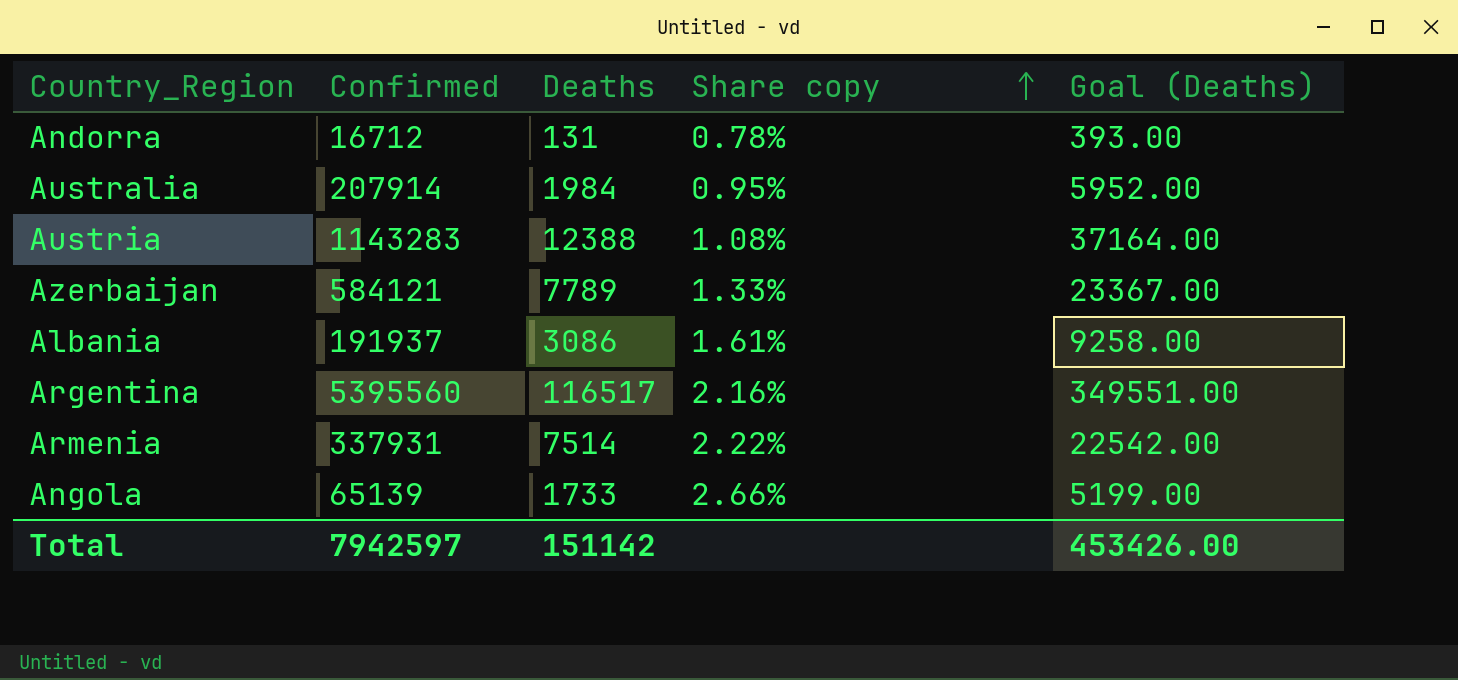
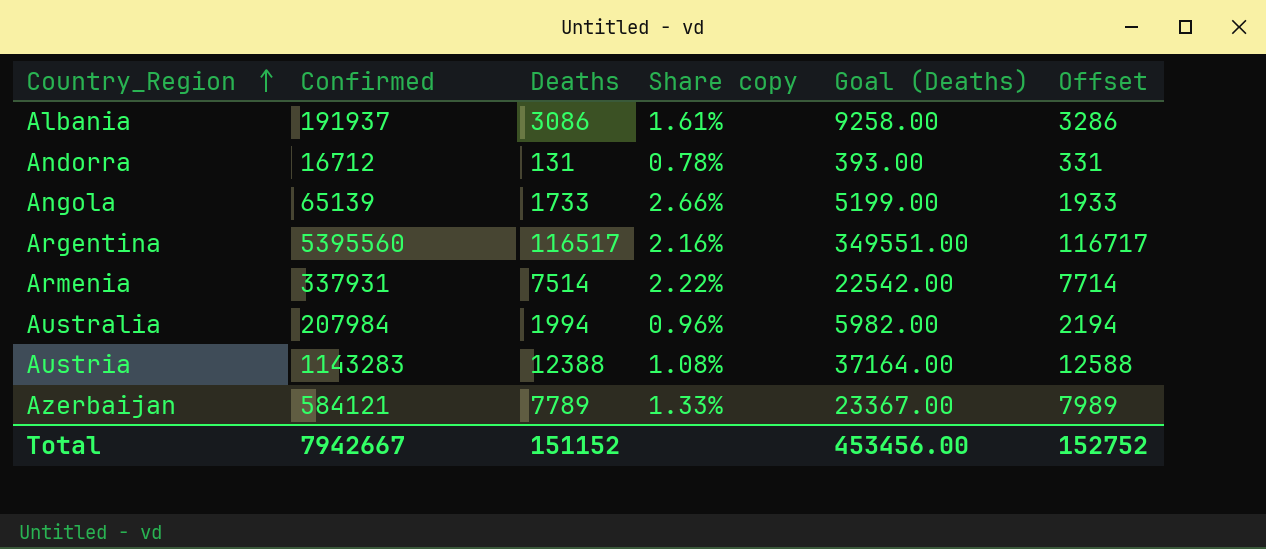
row order: Share copy ascending -> Country_Region ascending
column Offset | formula: none -> [Deaths] + 200
Australia | Confirmed: 207914 -> 207984
Australia | Deaths: 1984 -> 1994
Australia | Share copy: 0.95% -> 0.96%
Australia | Goal (Deaths): 5952.00 -> 5982.00
Total | Confirmed: 7942597 -> 7942667
Total | Deaths: 151142 -> 151152
Total | Goal (Deaths): 453426.00 -> 453456.00

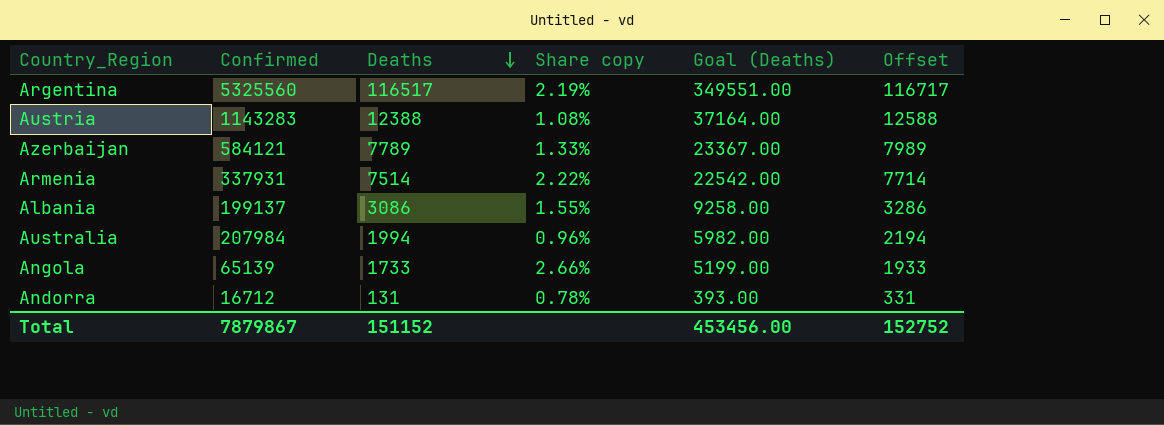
row order: Country_Region ascending -> Deaths descending
Argentina | Confirmed: 5395560 -> 5325560
Argentina | Share copy: 2.16% -> 2.19%
Albania | Confirmed: 191937 -> 199137
Albania | Share copy: 1.61% -> 1.55%
Total | Confirmed: 7942667 -> 7879867

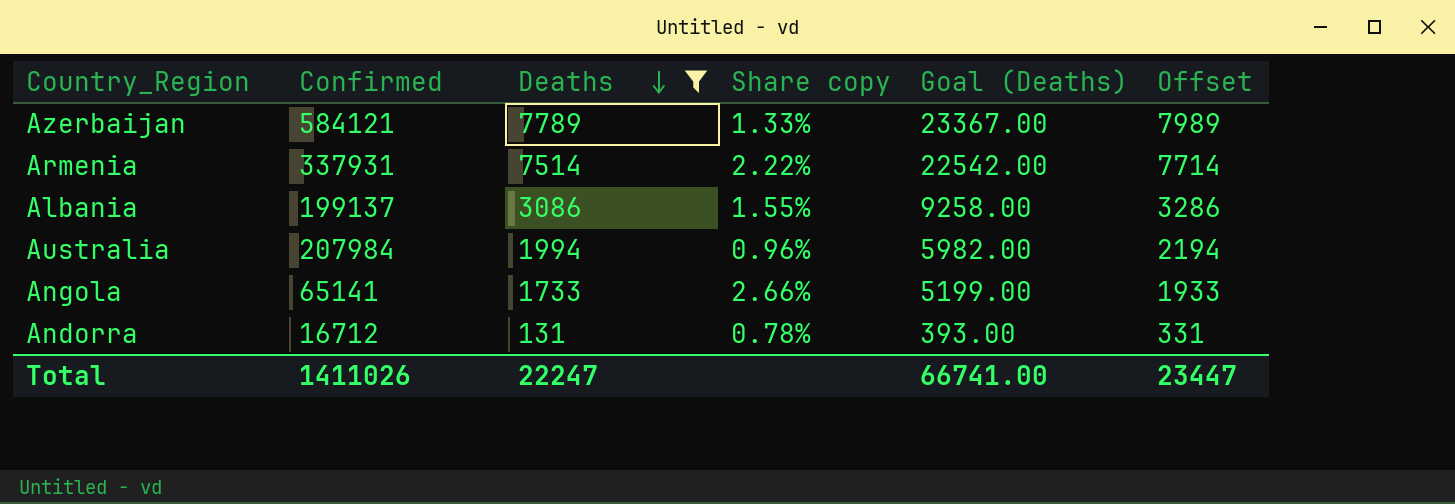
filter: none -> Deaths <= 7789
Angola | Confirmed: 65139 -> 65141
Total | Confirmed: 7879867 -> 1411026
Total | Deaths: 151152 -> 22247
Total | Goal (Deaths): 453456.00 -> 66741.00
Total | Offset: 152752 -> 23447

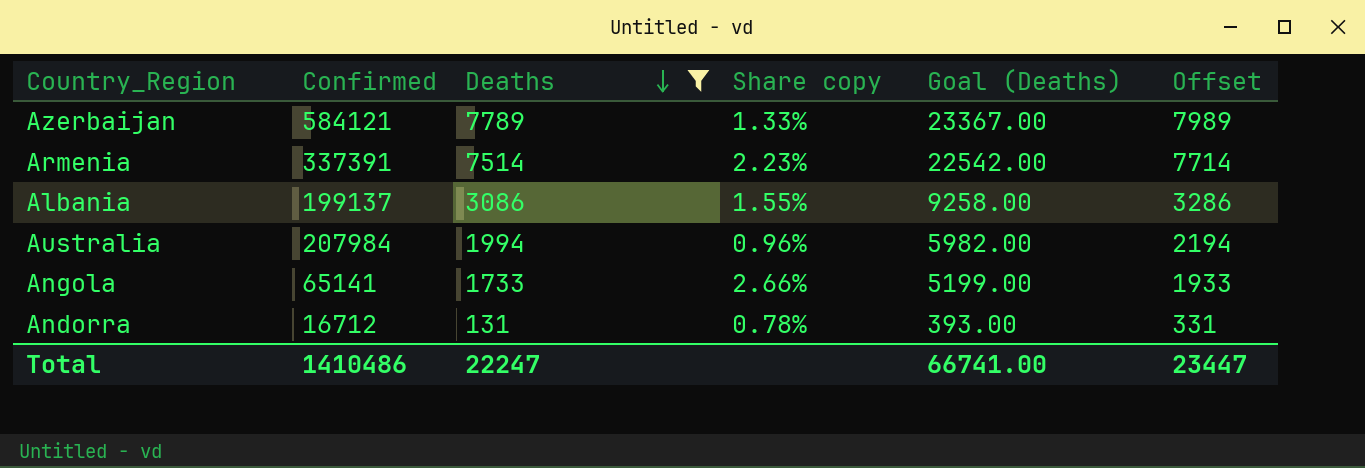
Armenia | Confirmed: 337931 -> 337391
Armenia | Share copy: 2.22% -> 2.23%
Total | Confirmed: 1411026 -> 1410486

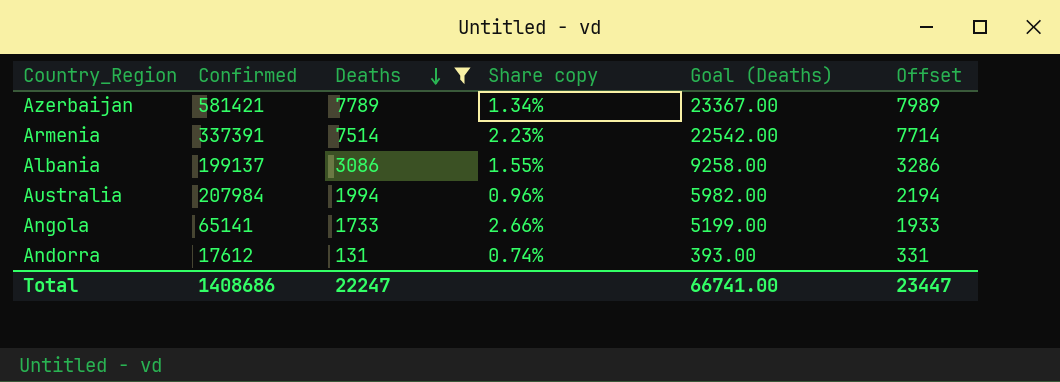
Azerbaijan | Confirmed: 584121 -> 581421
Azerbaijan | Share copy: 1.33% -> 1.34%
Andorra | Confirmed: 16712 -> 17612
Andorra | Share copy: 0.78% -> 0.74%
Total | Confirmed: 1410486 -> 1408686

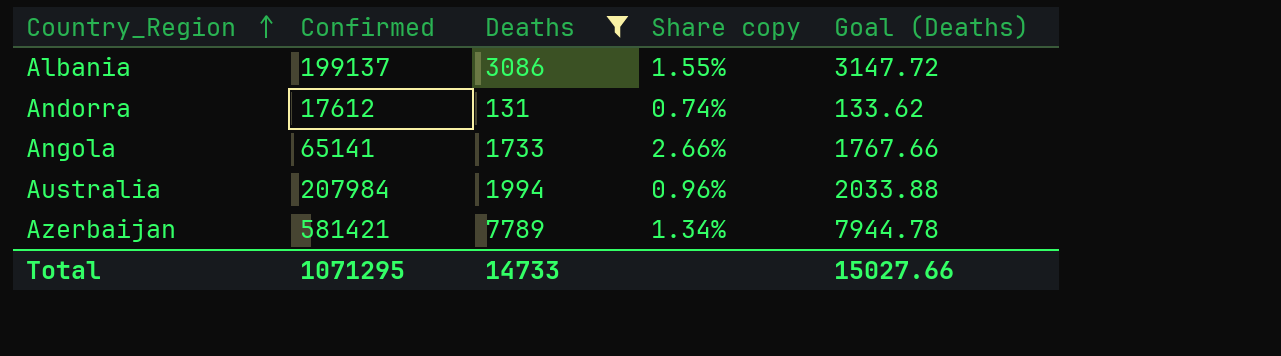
row order: Deaths descending -> Country_Region ascending
column Offset | formula: [Deaths] + 200 -> none
column Goal (Deaths) | formula: [Deaths] * 3 -> [Deaths] * 1.02
row Armenia: 337391 | 7514 | 2.23% | 22542.00 | 7714 -> none
Total | Confirmed: 1408686 -> 1071295
Total | Deaths: 22247 -> 14733
Total | Goal (Deaths): 66741.00 -> 15027.66

